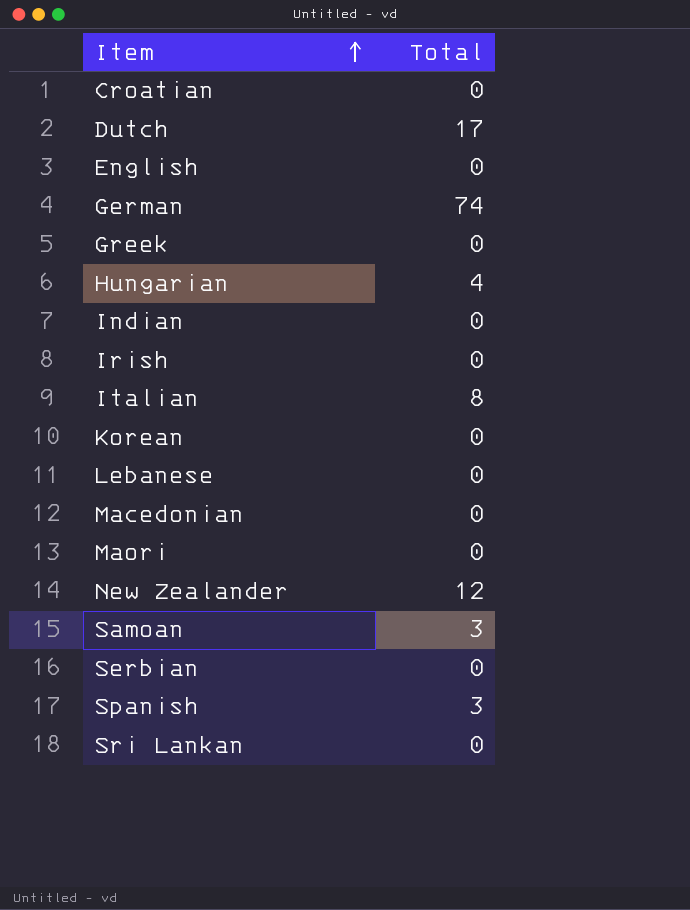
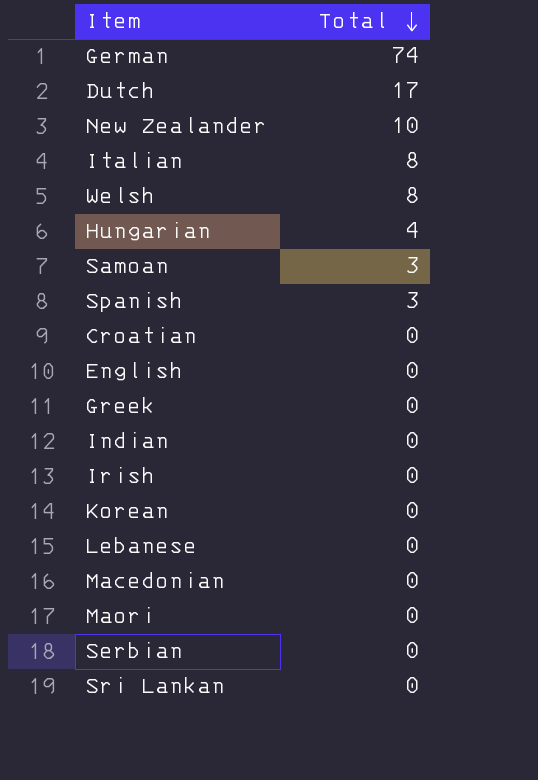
row order: Item ascending -> Total descending
New Zealander | Total: 12 -> 10
row Welsh: none -> 8

